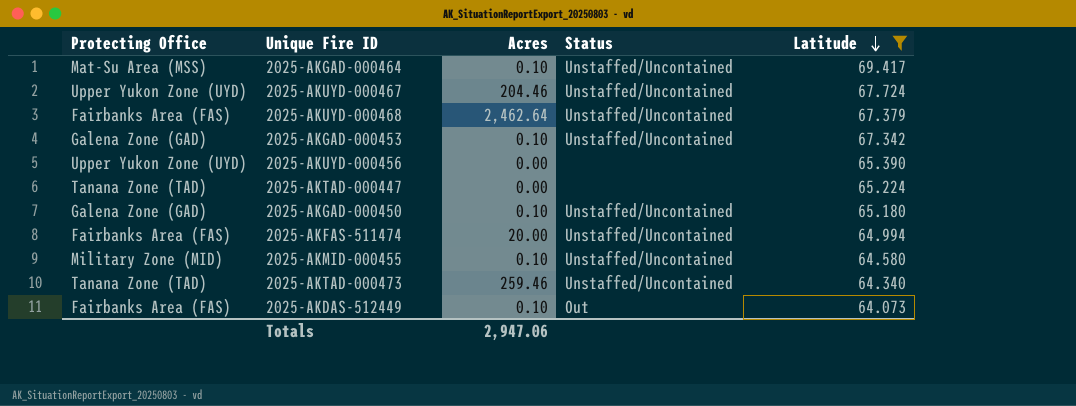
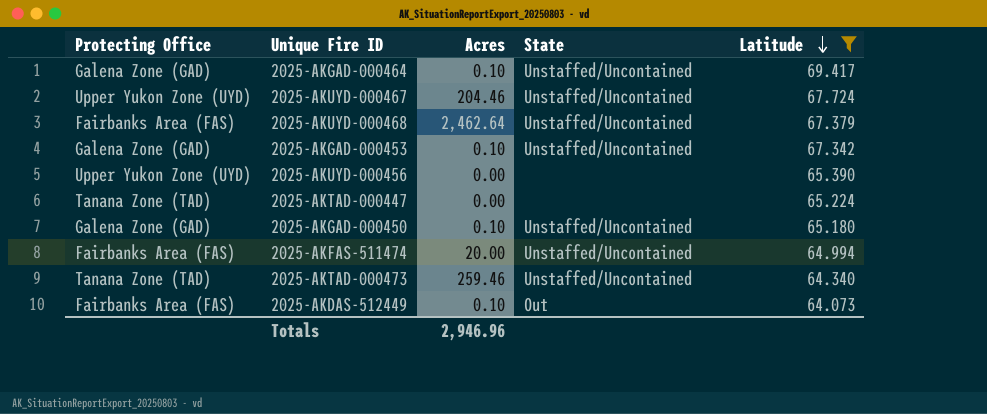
column name: Status -> State
row 2025-AKMID-000455: Military Zone (MID) | 0.10 | Unstaffed/Uncontained | 64.580 -> none
2025-AKGAD-000464 | Protecting Office: Mat-Su Area (MSS) -> Galena Zone (GAD)
Totals | Acres: 2,947.06 -> 2,946.96

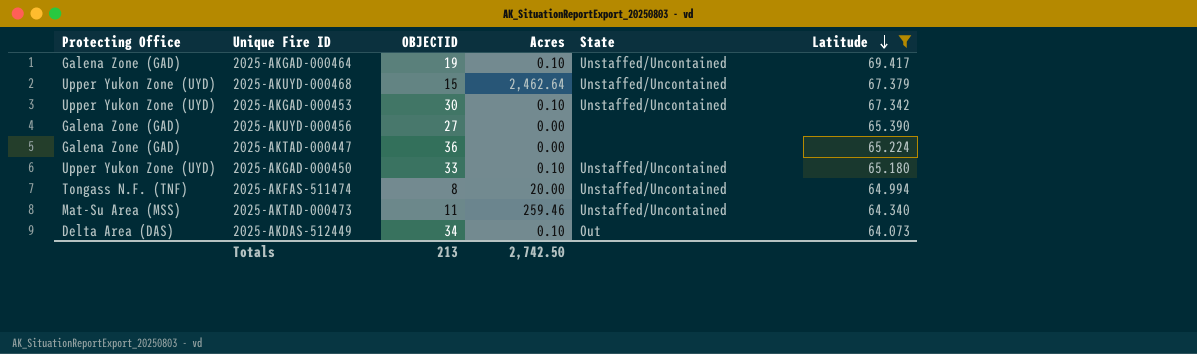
column OBJECTID | position: none -> 3
row 2025-AKUYD-000467: Upper Yukon Zone (UYD) | 204.46 | Unstaffed/Uncontained | 67.724 -> none
2025-AKUYD-000468 | Protecting Office: Fairbanks Area (FAS) -> Upper Yukon Zone (UYD)
2025-AKGAD-000453 | Protecting Office: Galena Zone (GAD) -> Upper Yukon Zone (UYD)
2025-AKUYD-000456 | Protecting Office: Upper Yukon Zone (UYD) -> Galena Zone (GAD)
2025-AKTAD-000447 | Protecting Office: Tanana Zone (TAD) -> Galena Zone (GAD)
2025-AKGAD-000450 | Protecting Office: Galena Zone (GAD) -> Upper Yukon Zone (UYD)
2025-AKFAS-511474 | Protecting Office: Fairbanks Area (FAS) -> Tongass N.F. (TNF)
2025-AKTAD-000473 | Protecting Office: Tanana Zone (TAD) -> Mat-Su Area (MSS)
2025-AKDAS-512449 | Protecting Office: Fairbanks Area (FAS) -> Delta Area (DAS)
Totals | Acres: 2,946.96 -> 2,742.50

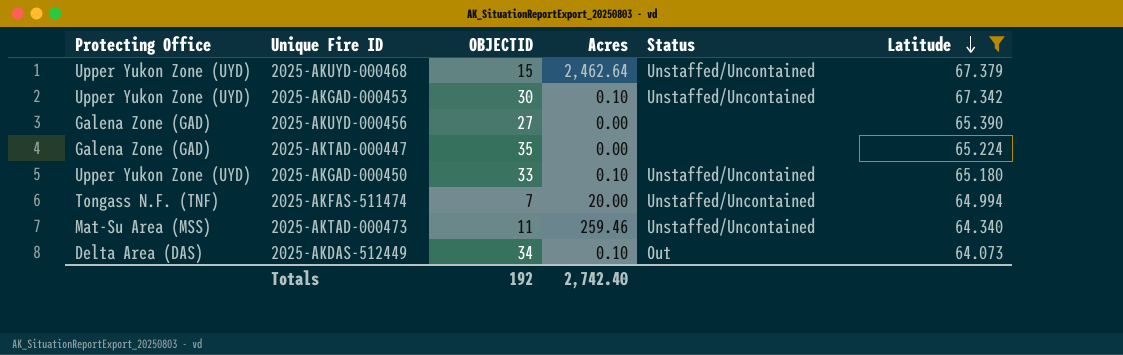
column name: State -> Status
row 2025-AKGAD-000464: Galena Zone (GAD) | 19 | 0.10 | Unstaffed/Uncontained | 69.417 -> none
2025-AKTAD-000447 | OBJECTID: 36 -> 35
2025-AKFAS-511474 | OBJECTID: 8 -> 7
Totals | OBJECTID: 213 -> 192
Totals | Acres: 2,742.50 -> 2,742.40

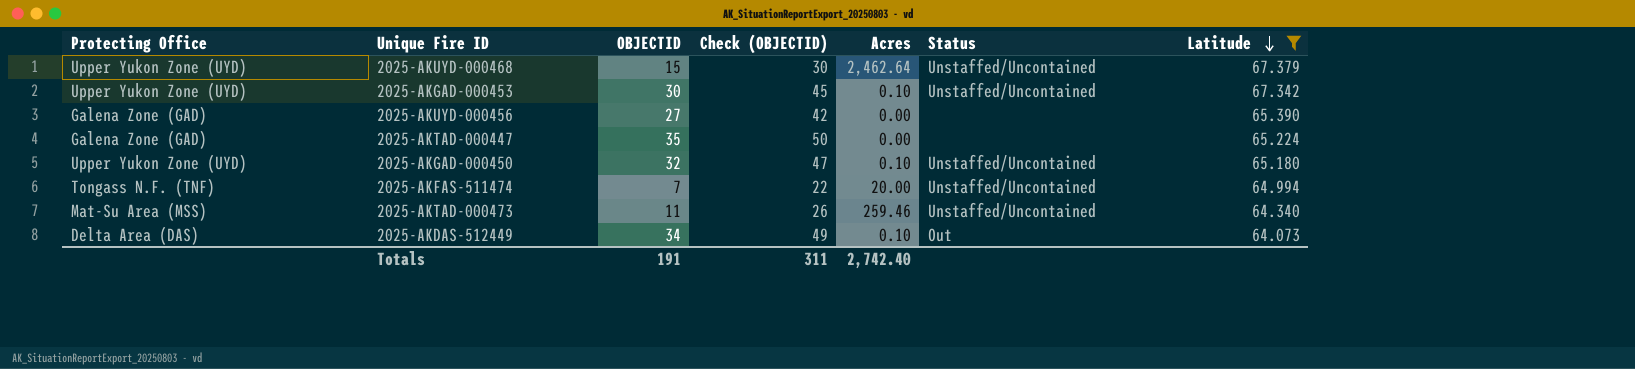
column Check (OBJECTID) | formula: none -> [OBJECTID] + 15
2025-AKGAD-000450 | OBJECTID: 33 -> 32
Totals | OBJECTID: 192 -> 191

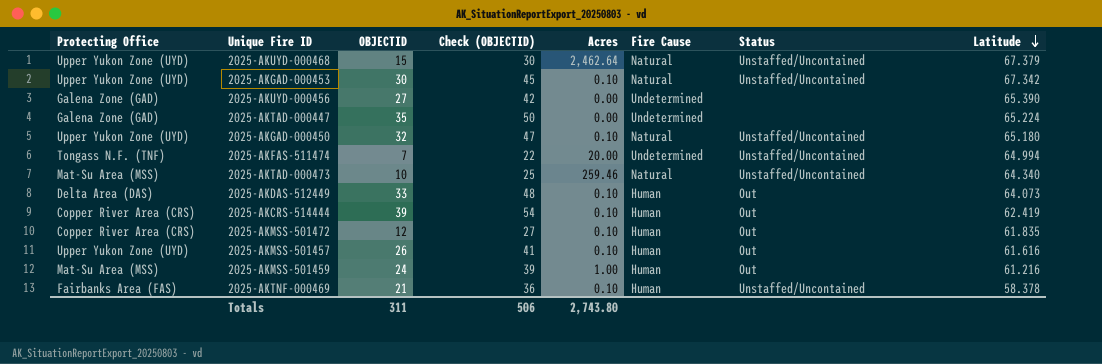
filter: Latitude >= 64.073 -> none
column Fire Cause | position: none -> 6
2025-AKTAD-000473 | OBJECTID: 11 -> 10
2025-AKTAD-000473 | Check (OBJECTID): 26 -> 25
2025-AKDAS-512449 | OBJECTID: 34 -> 33
2025-AKDAS-512449 | Check (OBJECTID): 49 -> 48
Totals | OBJECTID: 191 -> 311
Totals | Check (OBJECTID): 311 -> 506
Totals | Acres: 2,742.40 -> 2,743.80

